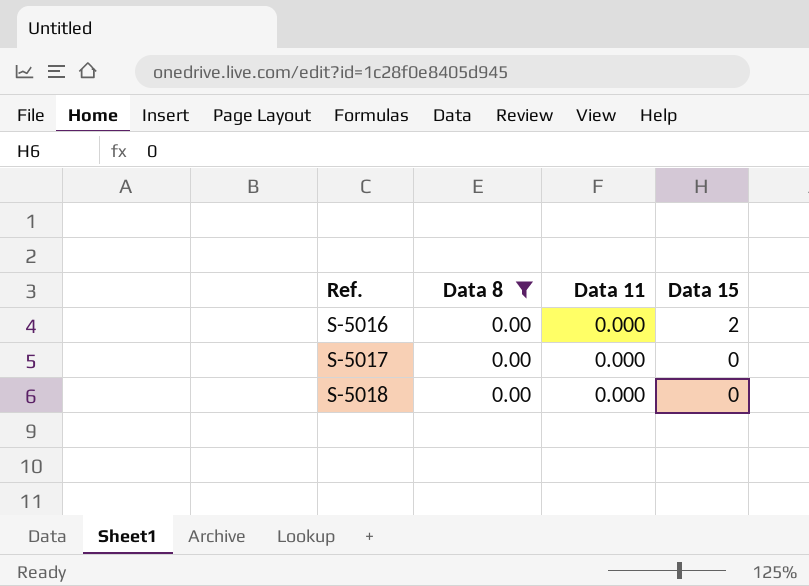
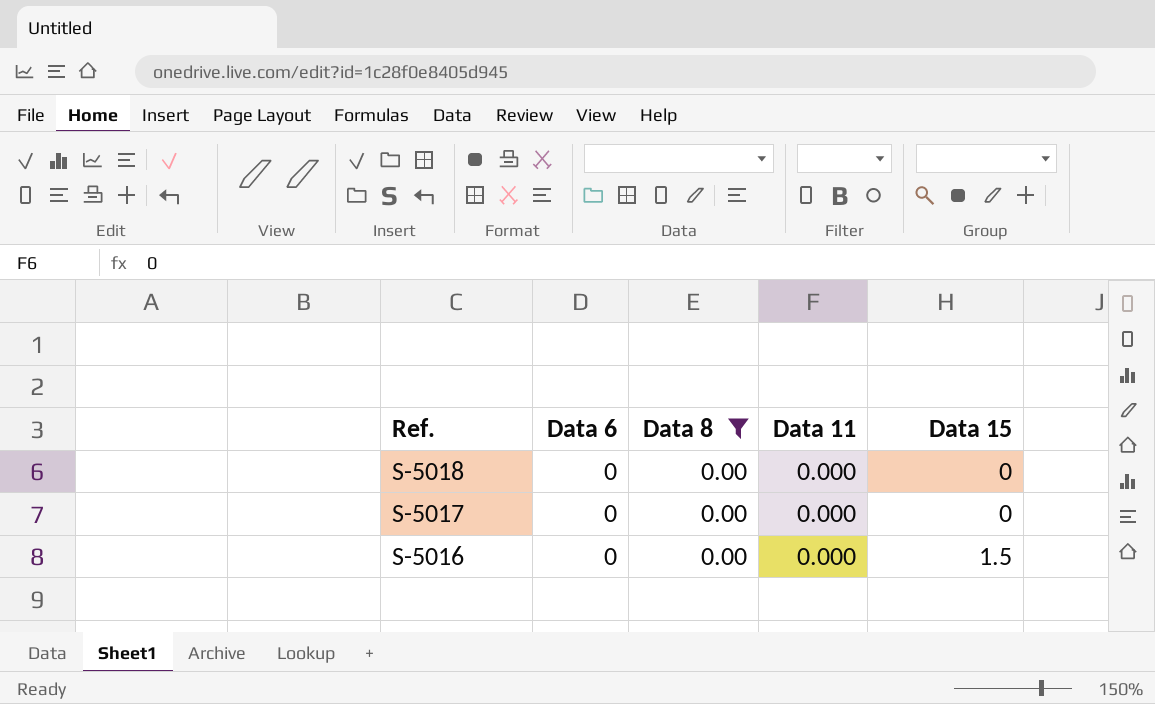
row order: Ref. ascending -> Ref. descending
column Data 6 | position: none -> 2
S-5016 | Data 15: 2 -> 1.5

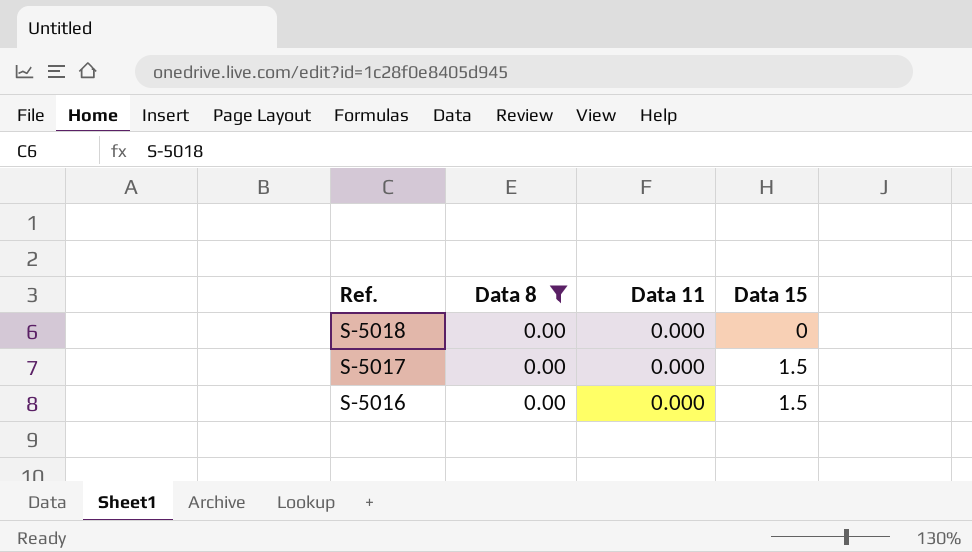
column Data 6 | position: 2 -> none
S-5017 | Data 15: 0 -> 1.5

